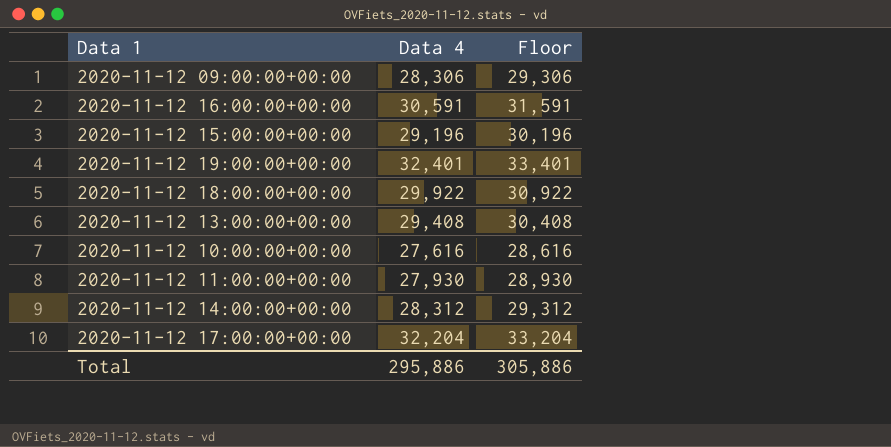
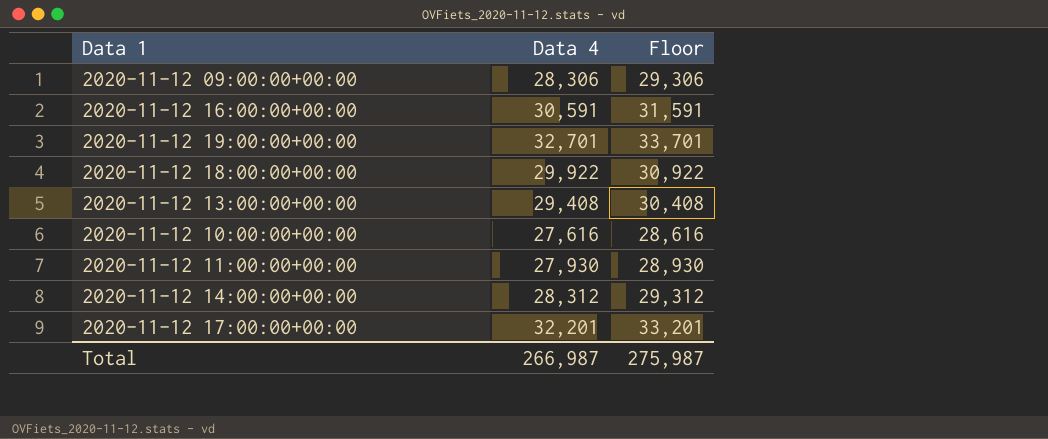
row 2020-11-12 15:00:00+00:00: 29,196 | 30,196 -> none
2020-11-12 19:00:00+00:00 | Data 4: 32,401 -> 32,701
2020-11-12 19:00:00+00:00 | Floor: 33,401 -> 33,701
2020-11-12 17:00:00+00:00 | Data 4: 32,204 -> 32,201
2020-11-12 17:00:00+00:00 | Floor: 33,204 -> 33,201
Total | Data 4: 295,886 -> 266,987
Total | Floor: 305,886 -> 275,987

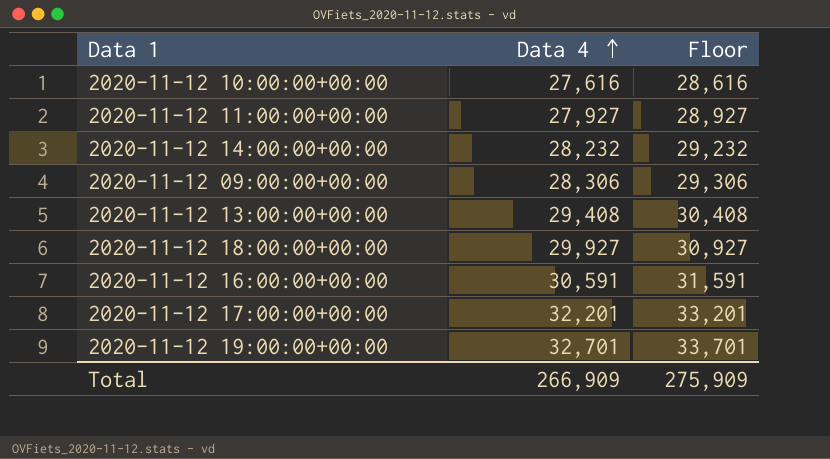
row order: none -> Data 4 ascending
2020-11-12 11:00:00+00:00 | Data 4: 27,930 -> 27,927
2020-11-12 11:00:00+00:00 | Floor: 28,930 -> 28,927
2020-11-12 14:00:00+00:00 | Data 4: 28,312 -> 28,232
2020-11-12 14:00:00+00:00 | Floor: 29,312 -> 29,232
2020-11-12 18:00:00+00:00 | Data 4: 29,922 -> 29,927
2020-11-12 18:00:00+00:00 | Floor: 30,922 -> 30,927
Total | Data 4: 266,987 -> 266,909
Total | Floor: 275,987 -> 275,909

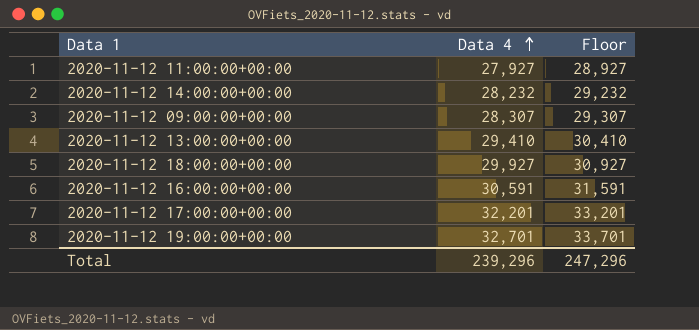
row 2020-11-12 10:00:00+00:00: 27,616 | 28,616 -> none
2020-11-12 09:00:00+00:00 | Data 4: 28,306 -> 28,307
2020-11-12 09:00:00+00:00 | Floor: 29,306 -> 29,307
2020-11-12 13:00:00+00:00 | Data 4: 29,408 -> 29,410
2020-11-12 13:00:00+00:00 | Floor: 30,408 -> 30,410
Total | Data 4: 266,909 -> 239,296
Total | Floor: 275,909 -> 247,296

